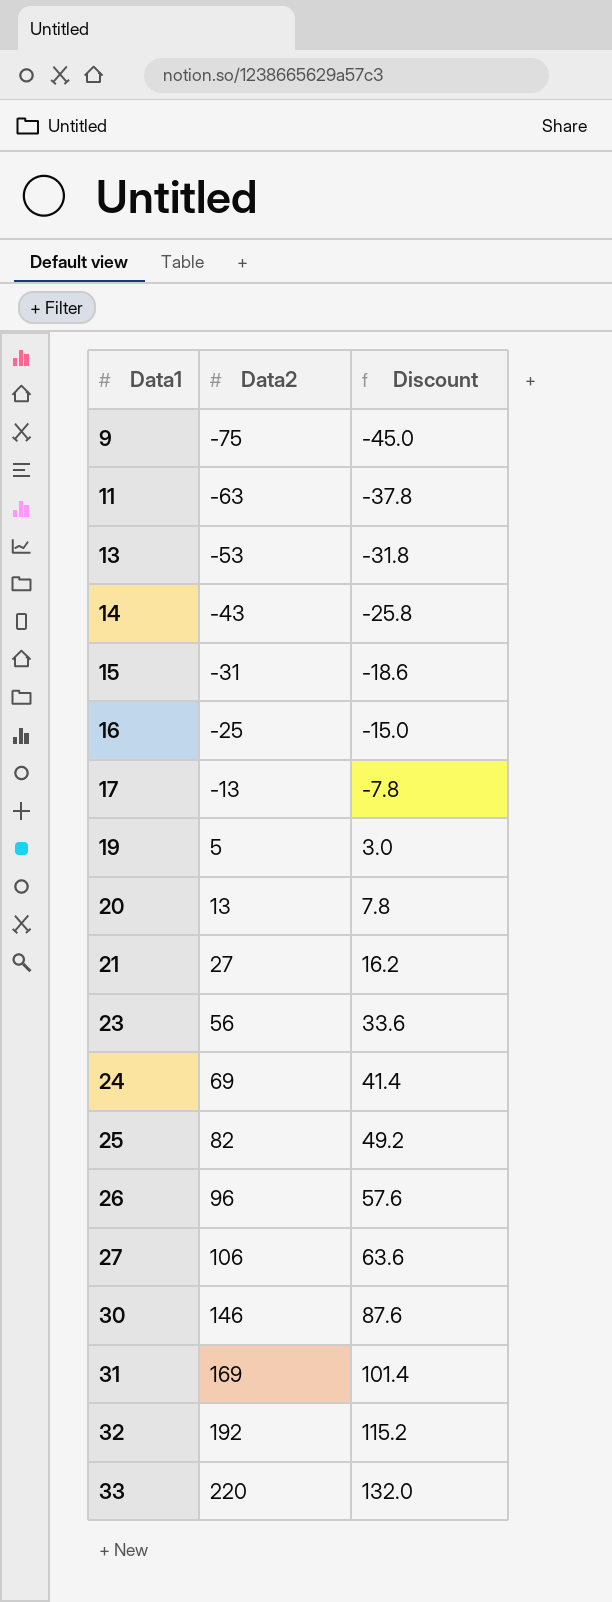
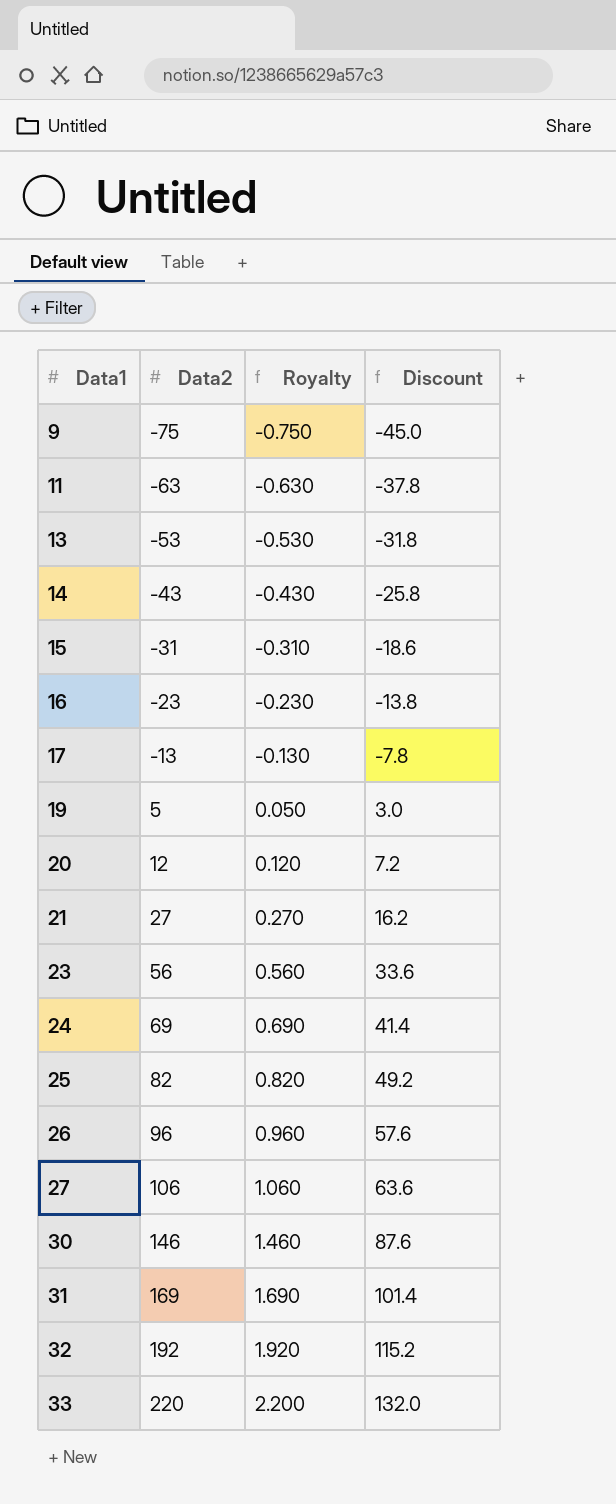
column Royalty | formula: none -> [Data2] * 0.01
16 | Data2: -25 -> -23
16 | Discount: -15.0 -> -13.8
20 | Data2: 13 -> 12
20 | Discount: 7.8 -> 7.2

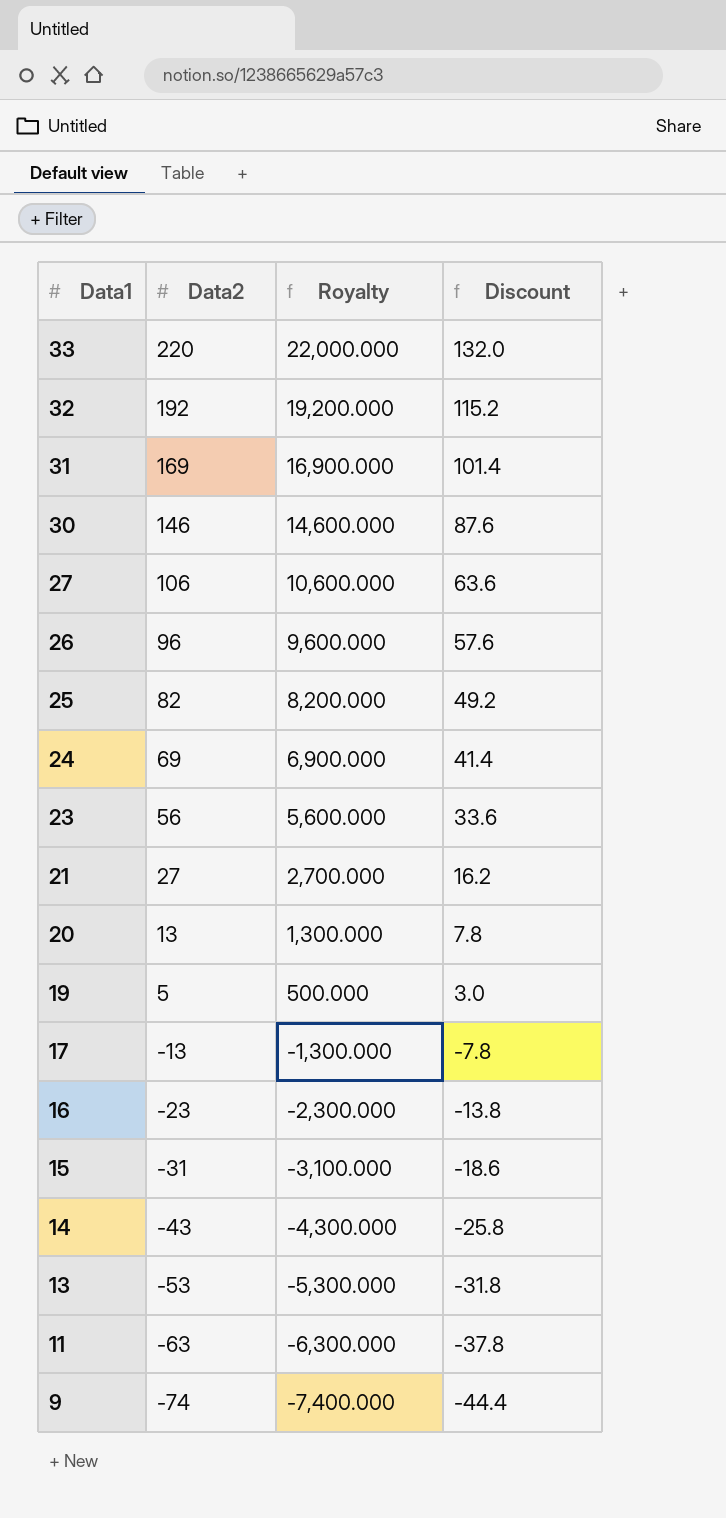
row order: Data1 ascending -> Data1 descending
column Royalty | formula: [Data2] * 0.01 -> [Data2] * 100
20 | Data2: 12 -> 13
20 | Discount: 7.2 -> 7.8
9 | Data2: -75 -> -74
9 | Discount: -45.0 -> -44.4

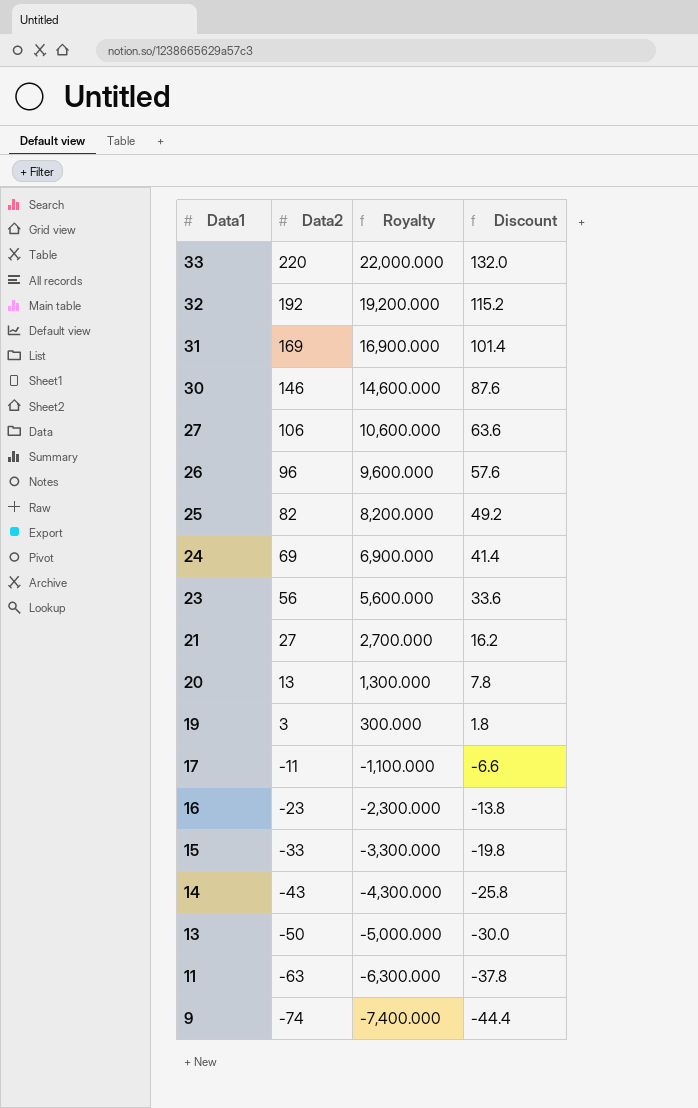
19 | Data2: 5 -> 3
19 | Royalty: 500.000 -> 300.000
19 | Discount: 3.0 -> 1.8
17 | Data2: -13 -> -11
17 | Royalty: -1,300.000 -> -1,100.000
17 | Discount: -7.8 -> -6.6
15 | Data2: -31 -> -33
15 | Royalty: -3,100.000 -> -3,300.000
15 | Discount: -18.6 -> -19.8
13 | Data2: -53 -> -50
13 | Royalty: -5,300.000 -> -5,000.000
13 | Discount: -31.8 -> -30.0

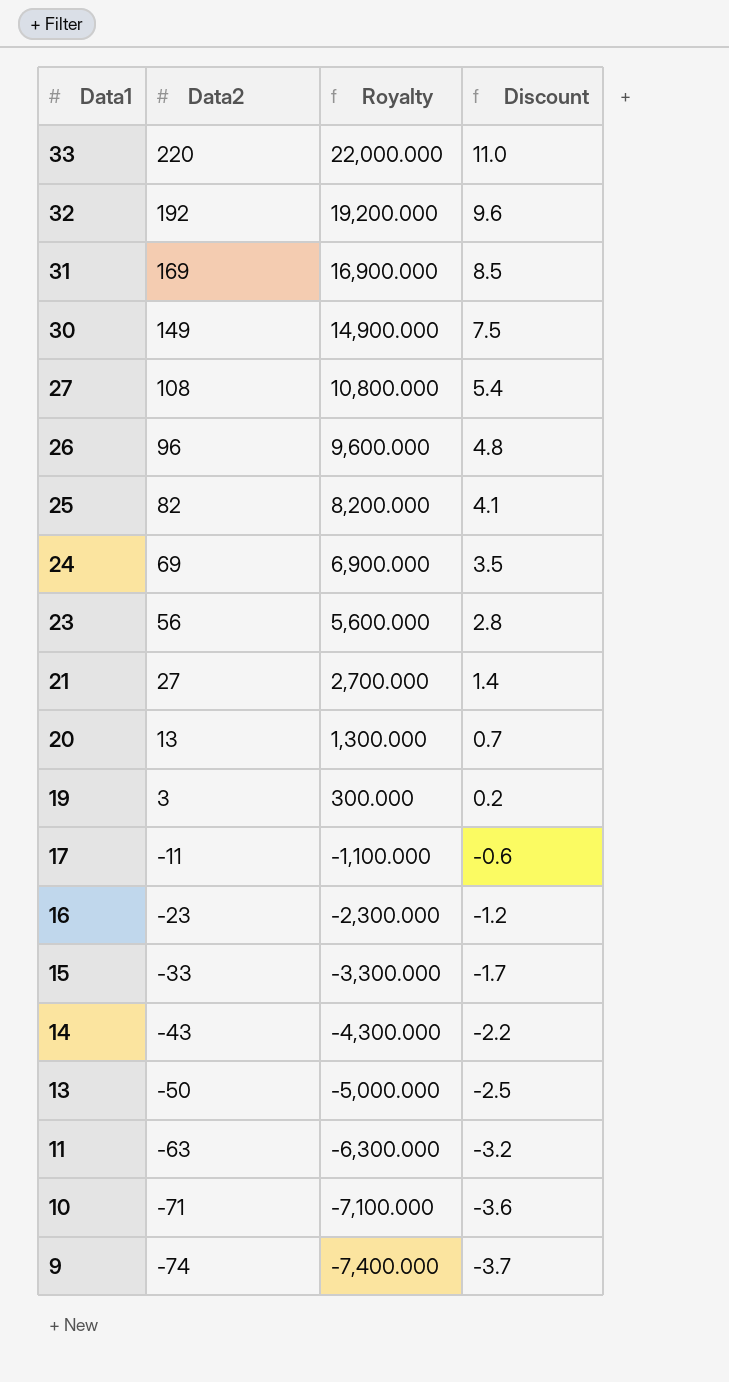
column Discount | formula: [Data2] * 0.6 -> [Data2] * 0.05
30 | Data2: 146 -> 149
30 | Royalty: 14,600.000 -> 14,900.000
27 | Data2: 106 -> 108
27 | Royalty: 10,600.000 -> 10,800.000
row 10: none -> -71 | -7,100.000 | -3.6

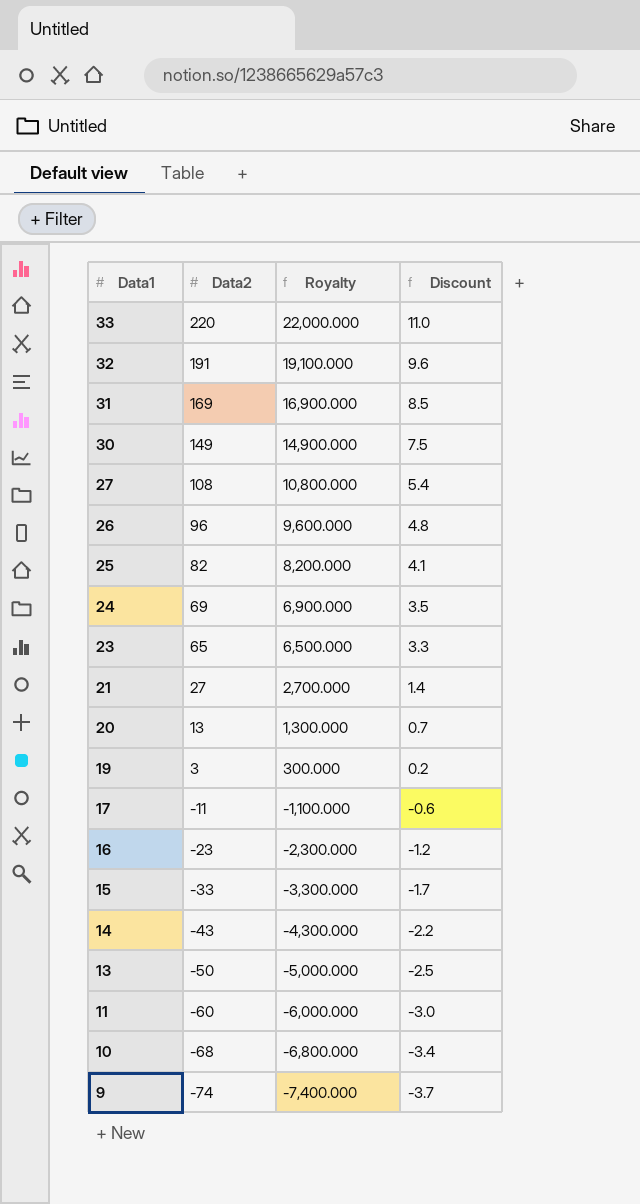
32 | Data2: 192 -> 191
32 | Royalty: 19,200.000 -> 19,100.000
23 | Data2: 56 -> 65
23 | Royalty: 5,600.000 -> 6,500.000
23 | Discount: 2.8 -> 3.3
11 | Data2: -63 -> -60
11 | Royalty: -6,300.000 -> -6,000.000
11 | Discount: -3.2 -> -3.0
10 | Data2: -71 -> -68
10 | Royalty: -7,100.000 -> -6,800.000
10 | Discount: -3.6 -> -3.4

